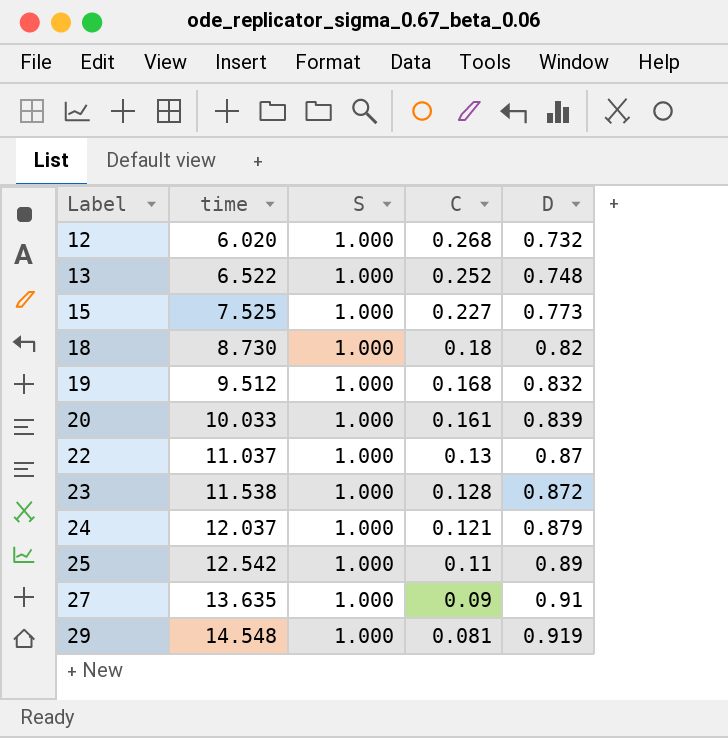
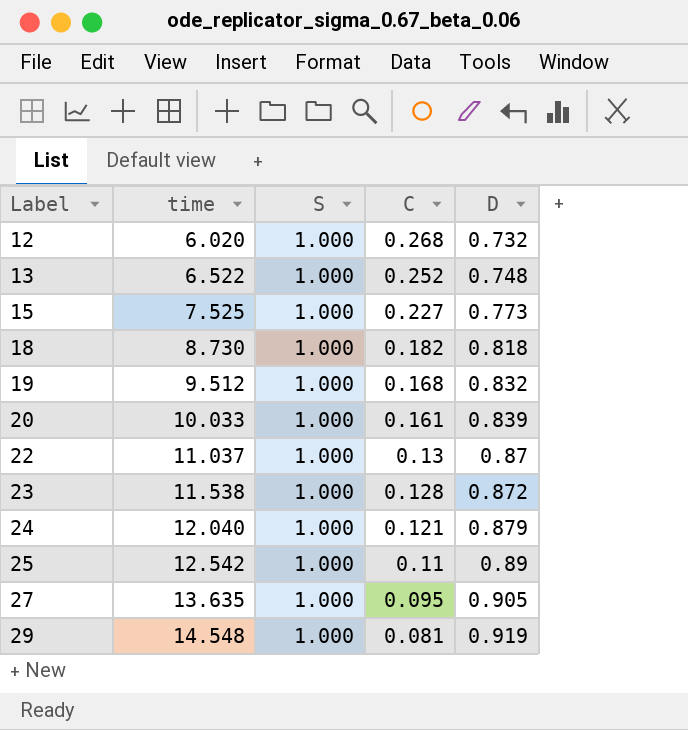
18 | C: 0.18 -> 0.182
18 | D: 0.82 -> 0.818
24 | time: 12.037 -> 12.040
27 | C: 0.09 -> 0.095
27 | D: 0.91 -> 0.905

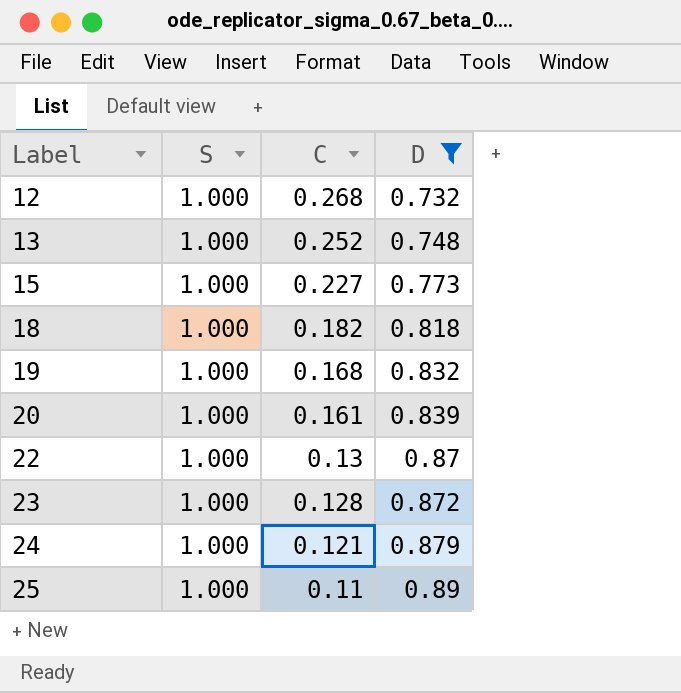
filter: none -> D <= 0.89
column time | position: 2 -> none

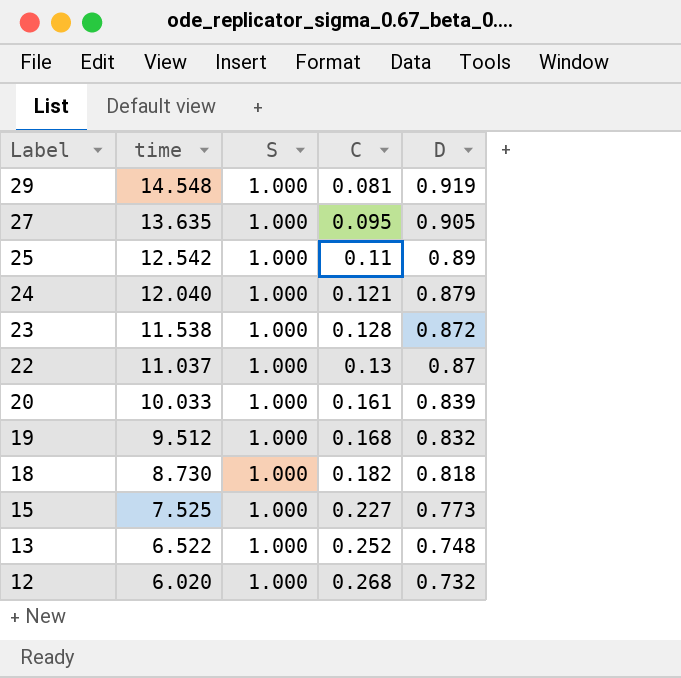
filter: D <= 0.89 -> none
row order: Label ascending -> Label descending
column time | position: none -> 2

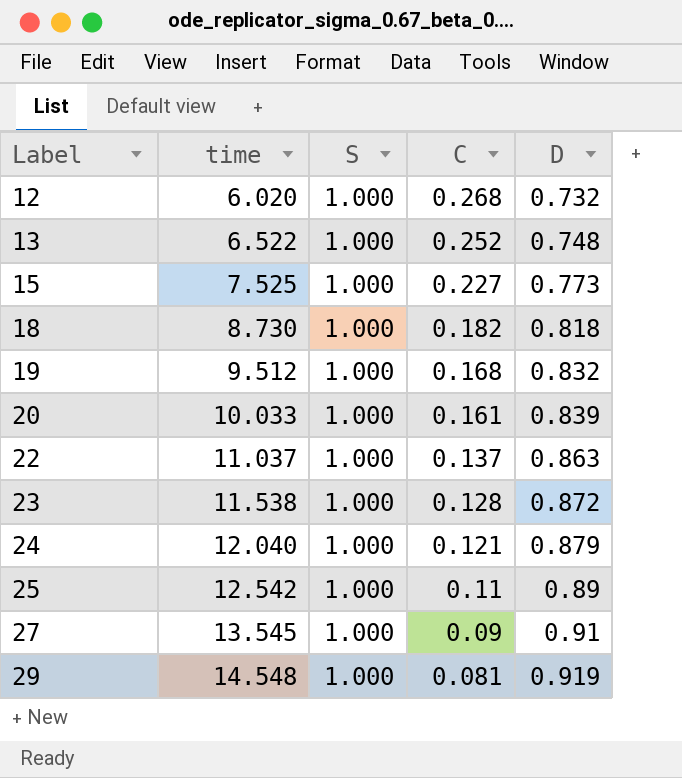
row order: Label descending -> Label ascending
22 | C: 0.13 -> 0.137
22 | D: 0.87 -> 0.863
27 | time: 13.635 -> 13.545
27 | C: 0.095 -> 0.09
27 | D: 0.905 -> 0.91

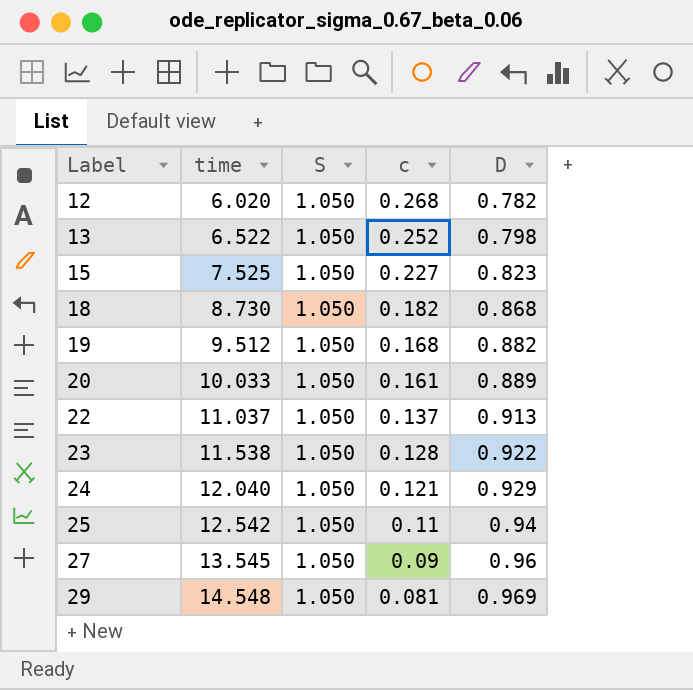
column name: C -> c
12 | S: 1.000 -> 1.050
12 | D: 0.732 -> 0.782
13 | S: 1.000 -> 1.050
13 | D: 0.748 -> 0.798
15 | S: 1.000 -> 1.050
15 | D: 0.773 -> 0.823
18 | S: 1.000 -> 1.050
18 | D: 0.818 -> 0.868
19 | S: 1.000 -> 1.050
19 | D: 0.832 -> 0.882
20 | S: 1.000 -> 1.050
20 | D: 0.839 -> 0.889
22 | S: 1.000 -> 1.050
22 | D: 0.863 -> 0.913
23 | S: 1.000 -> 1.050
23 | D: 0.872 -> 0.922
24 | S: 1.000 -> 1.050
24 | D: 0.879 -> 0.929
25 | S: 1.000 -> 1.050
25 | D: 0.89 -> 0.94
27 | S: 1.000 -> 1.050
27 | D: 0.91 -> 0.96
29 | S: 1.000 -> 1.050
29 | D: 0.919 -> 0.969

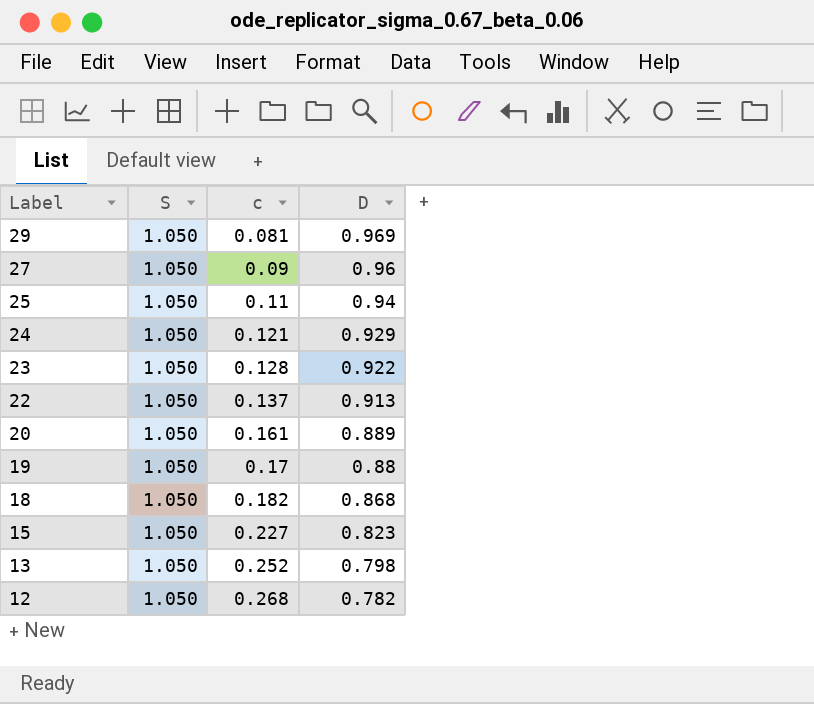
row order: Label ascending -> Label descending
column time | position: 2 -> none
19 | c: 0.168 -> 0.17
19 | D: 0.882 -> 0.88

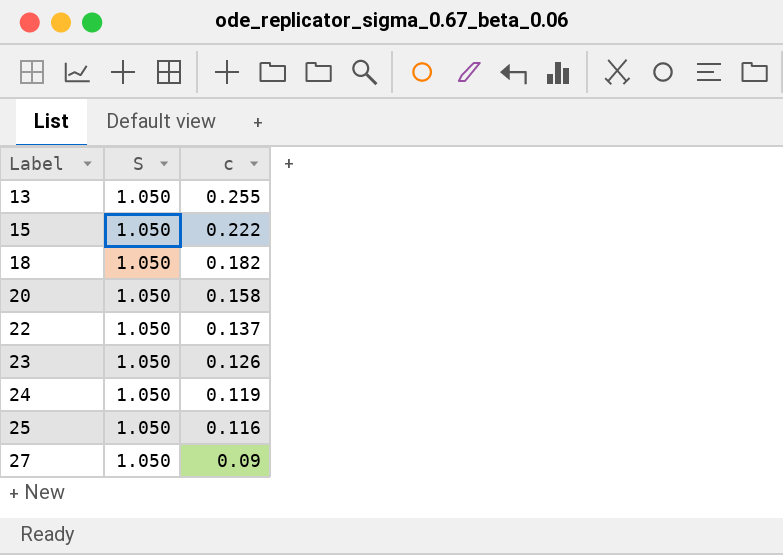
row order: Label descending -> Label ascending
column D | formula: [S] - [c] -> none
row 29: 1.050 | 0.081 | 0.969 -> none
row 19: 1.050 | 0.17 | 0.88 -> none
row 12: 1.050 | 0.268 | 0.782 -> none
13 | c: 0.252 -> 0.255
15 | c: 0.227 -> 0.222
20 | c: 0.161 -> 0.158
23 | c: 0.128 -> 0.126
24 | c: 0.121 -> 0.119
25 | c: 0.11 -> 0.116

